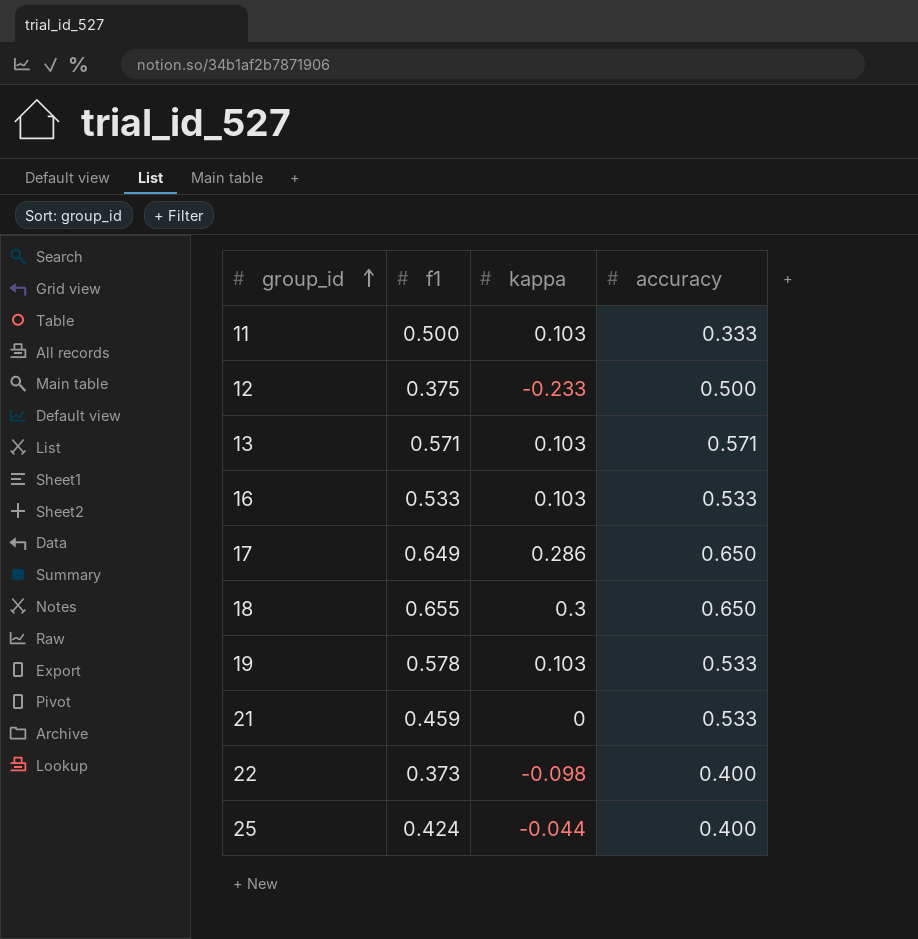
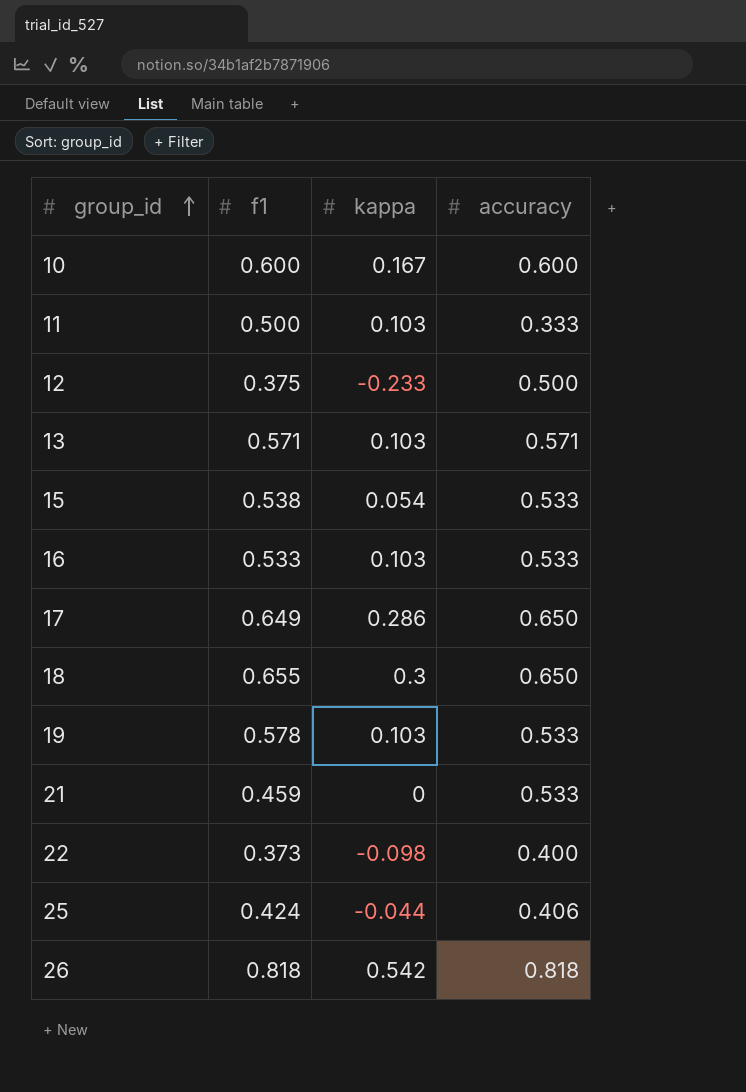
row 10: none -> 0.600 | 0.167 | 0.600
row 15: none -> 0.538 | 0.054 | 0.533
25 | accuracy: 0.400 -> 0.406
row 26: none -> 0.818 | 0.542 | 0.818

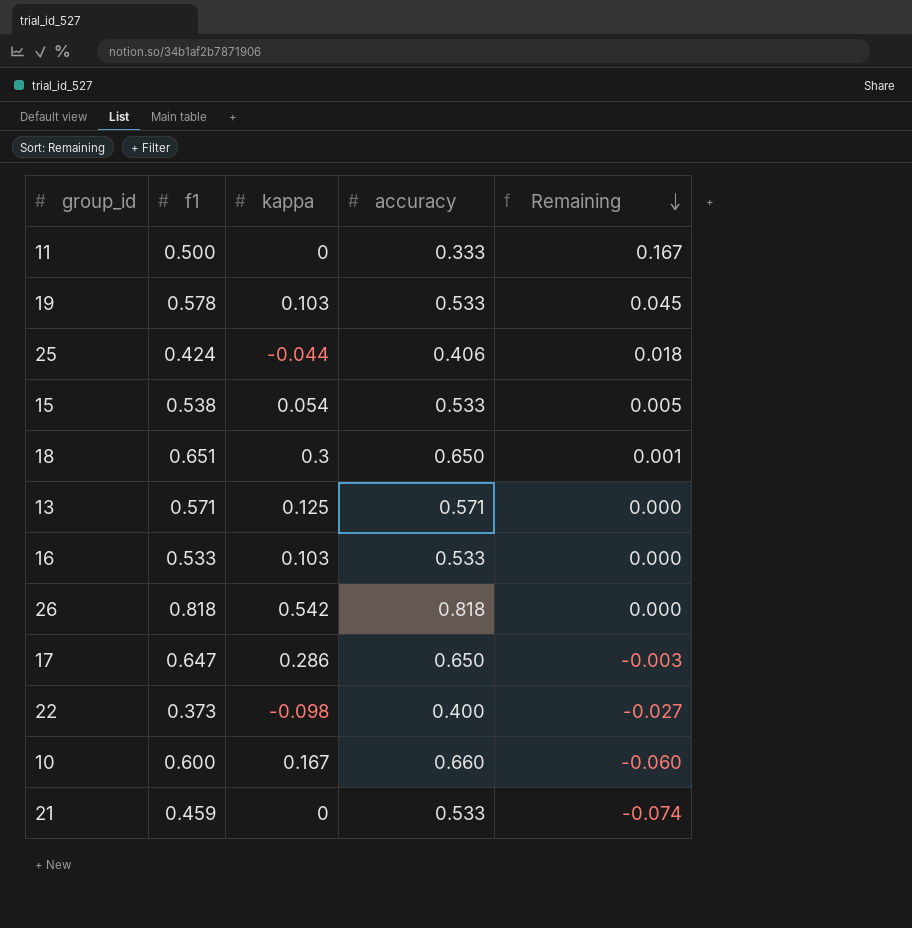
row order: group_id ascending -> Remaining descending
column Remaining | formula: none -> [f1] - [accuracy]
row 12: 0.375 | -0.233 | 0.500 -> none
11 | kappa: 0.103 -> 0
18 | f1: 0.655 -> 0.651
13 | kappa: 0.103 -> 0.125
17 | f1: 0.649 -> 0.647
10 | accuracy: 0.600 -> 0.660

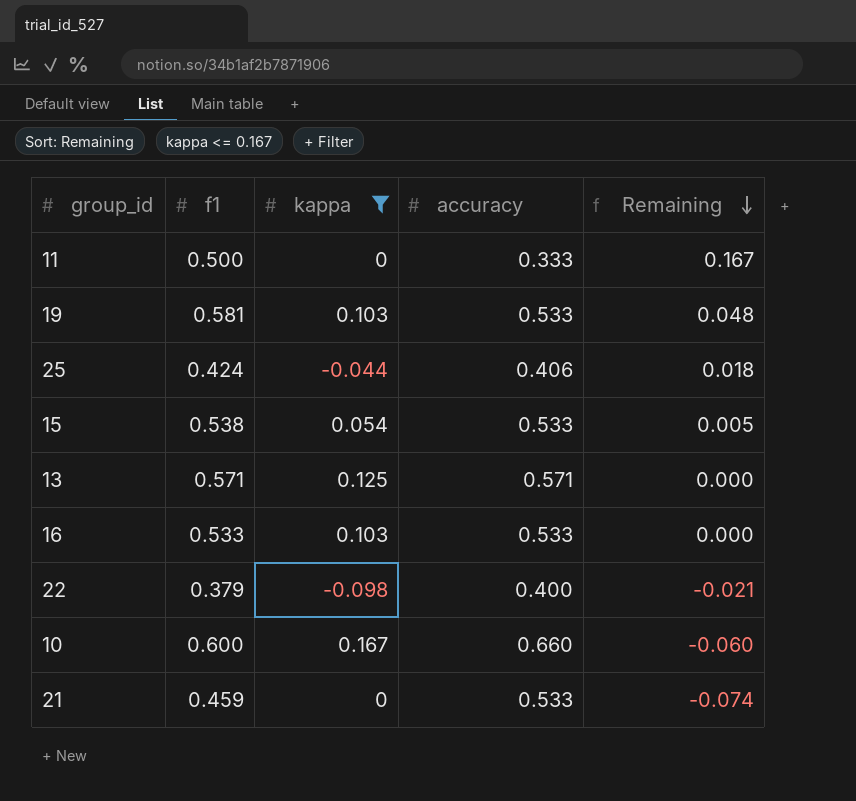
filter: none -> kappa <= 0.167
19 | f1: 0.578 -> 0.581
19 | Remaining: 0.045 -> 0.048
22 | f1: 0.373 -> 0.379
22 | Remaining: -0.027 -> -0.021

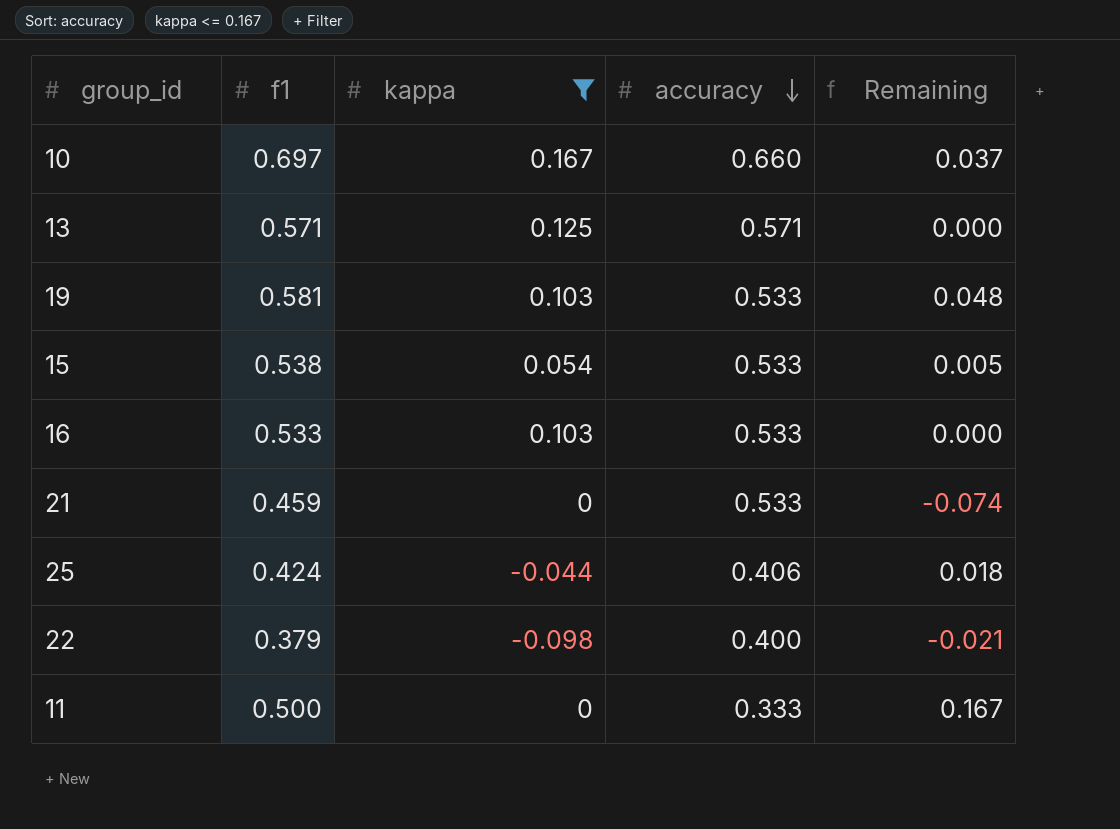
row order: Remaining descending -> accuracy descending
10 | f1: 0.600 -> 0.697
10 | Remaining: -0.060 -> 0.037

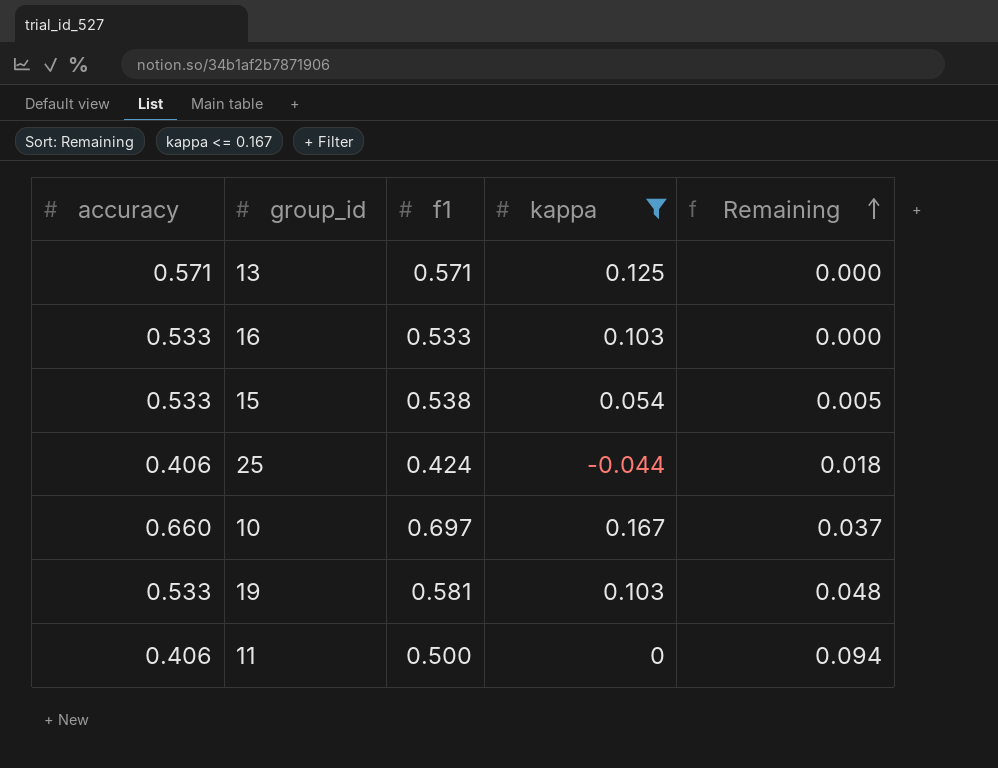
row order: accuracy descending -> Remaining ascending
column accuracy | position: 4 -> 1
row 21: 0.459 | 0 | 0.533 | -0.074 -> none
row 22: 0.379 | -0.098 | 0.400 | -0.021 -> none
11 | accuracy: 0.333 -> 0.406
11 | Remaining: 0.167 -> 0.094

